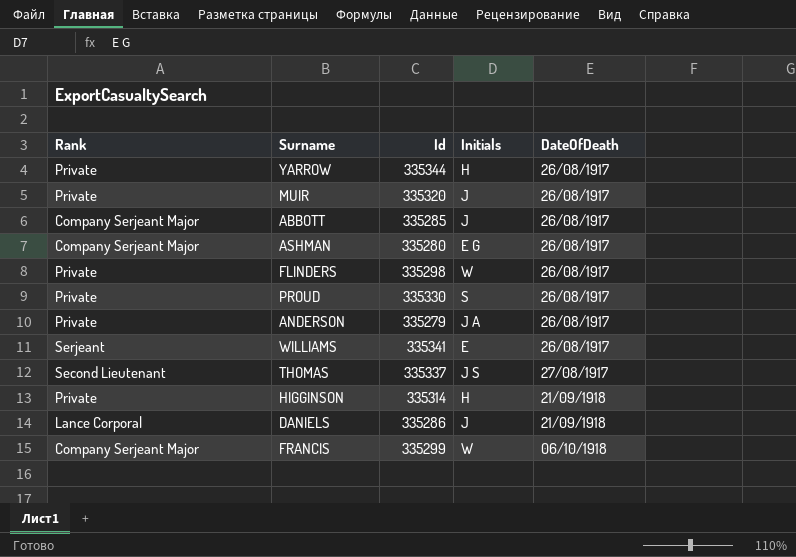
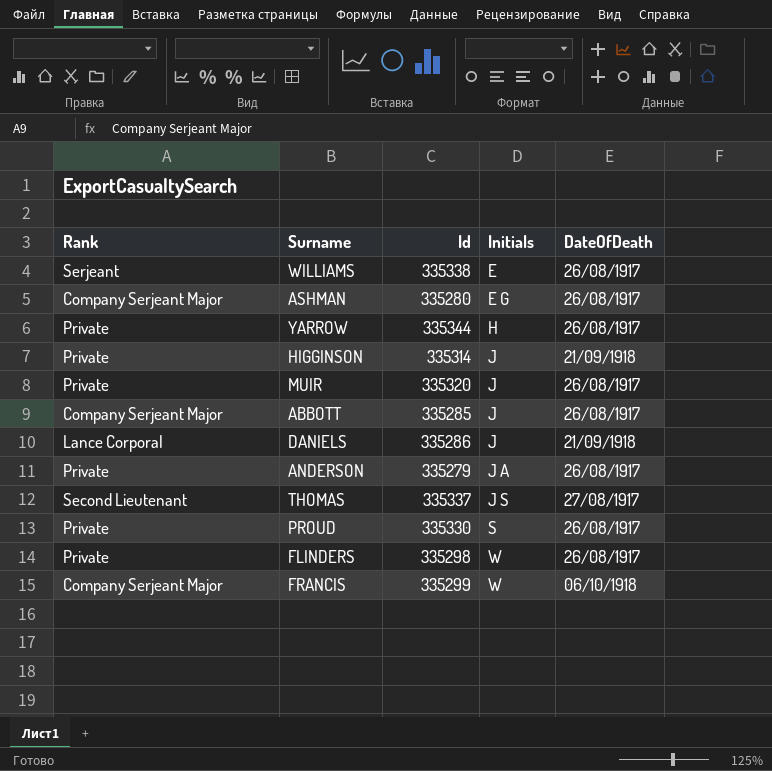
row order: DateOfDeath ascending -> Initials ascending
WILLIAMS | Id: 335341 -> 335338
HIGGINSON | Initials: H -> J

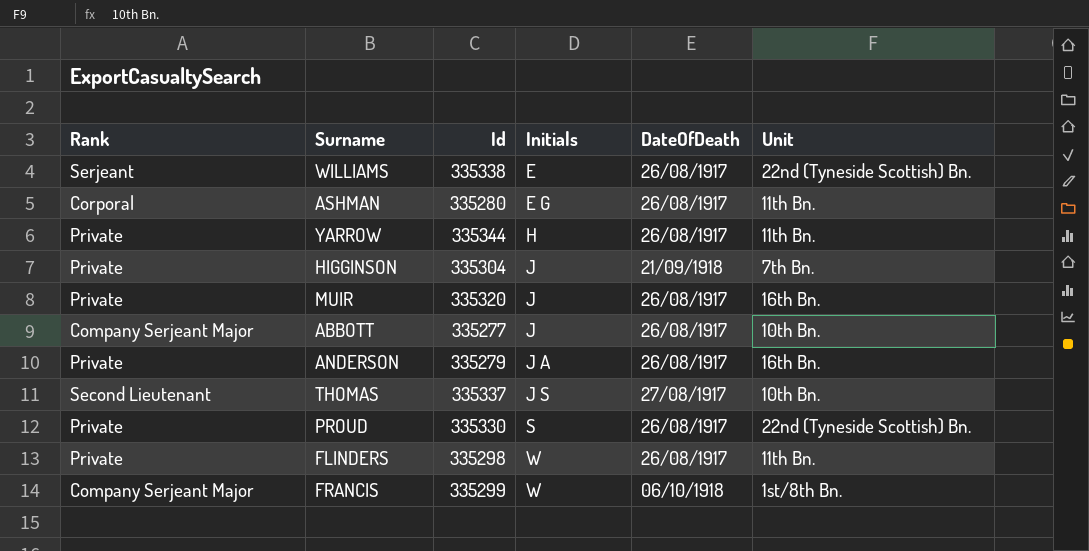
column Unit | position: none -> 6
row DANIELS: Lance Corporal | 335286 | J | 21/09/1918 -> none
ASHMAN | Rank: Company Serjeant Major -> Corporal
HIGGINSON | Id: 335314 -> 335304
ABBOTT | Id: 335285 -> 335277

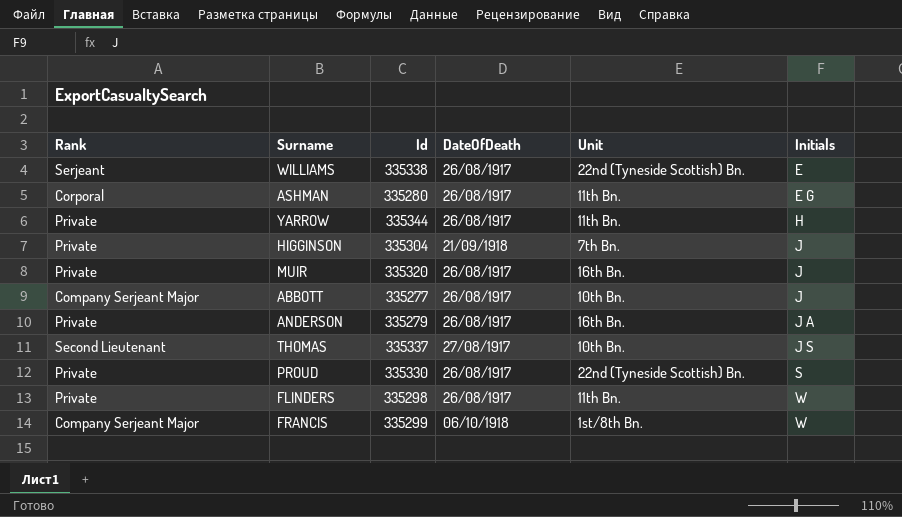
column Initials | position: 4 -> 6

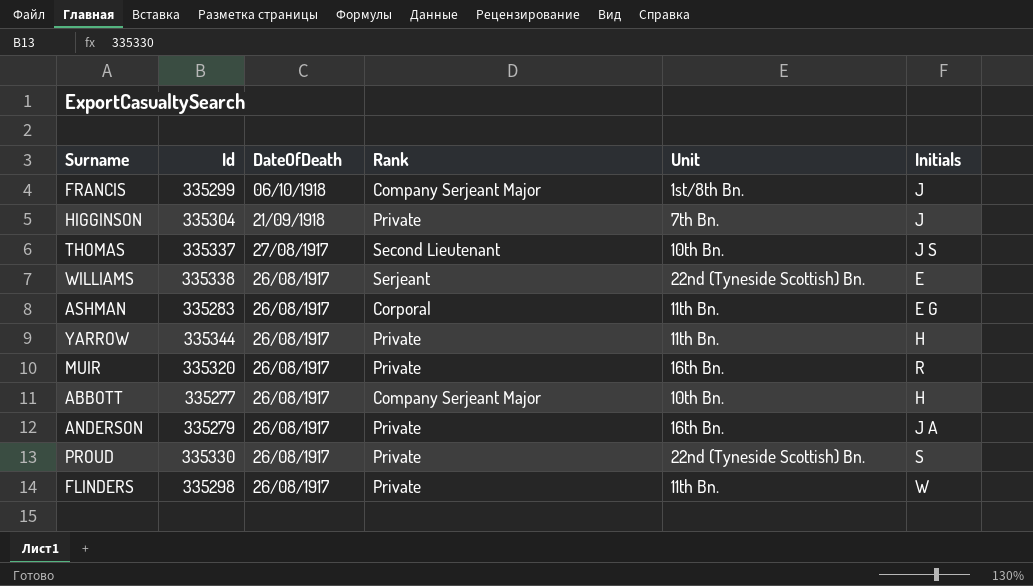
row order: Initials ascending -> DateOfDeath descending
column Rank | position: 1 -> 4
FRANCIS | Initials: W -> J
ASHMAN | Id: 335280 -> 335283
MUIR | Initials: J -> R
ABBOTT | Initials: J -> H

